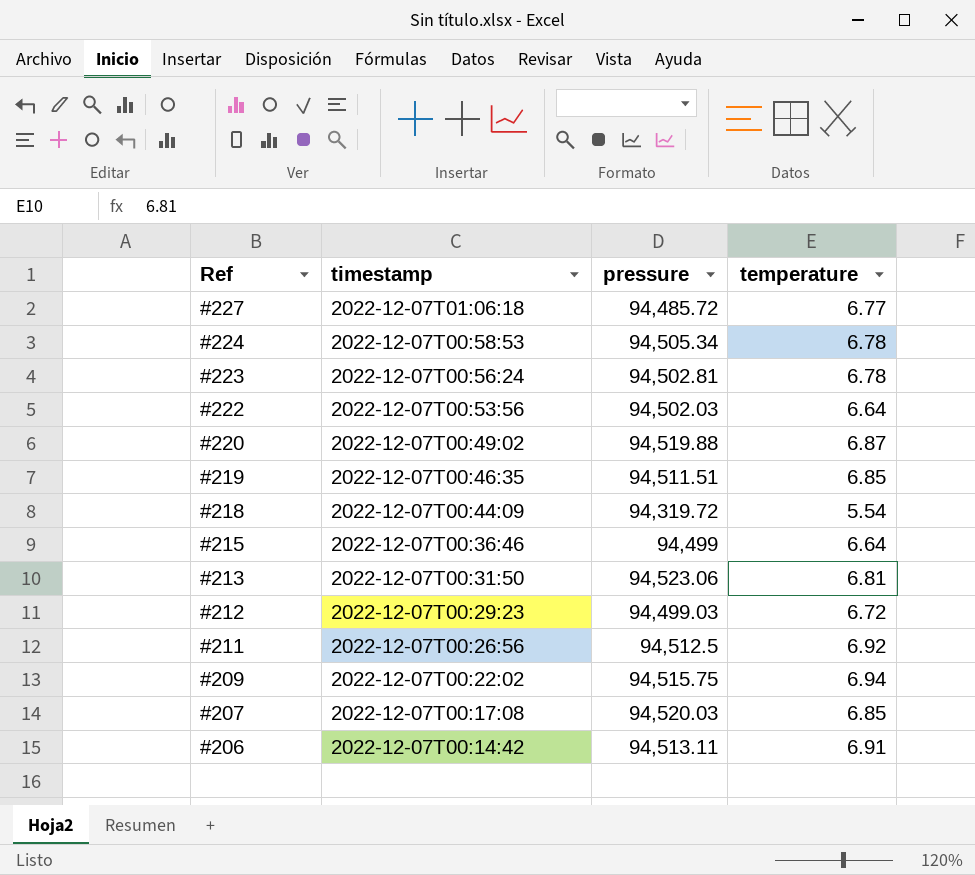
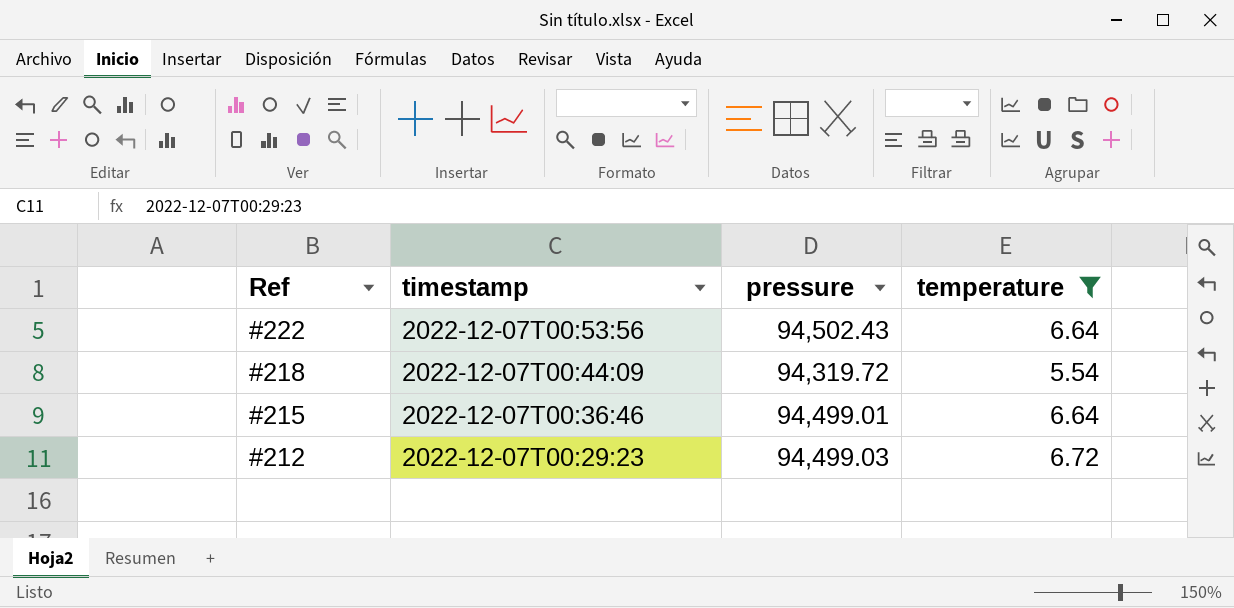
filter: none -> temperature <= 6.72
#222 | pressure: 94,502.03 -> 94,502.43
#215 | pressure: 94,499 -> 94,499.01

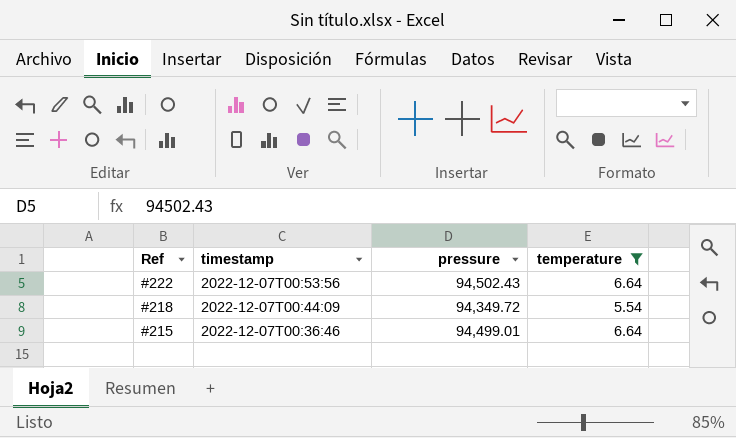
row #212: 2022-12-07T00:29:23 | 94,499.03 | 6.72 -> none
#218 | pressure: 94,319.72 -> 94,349.72

